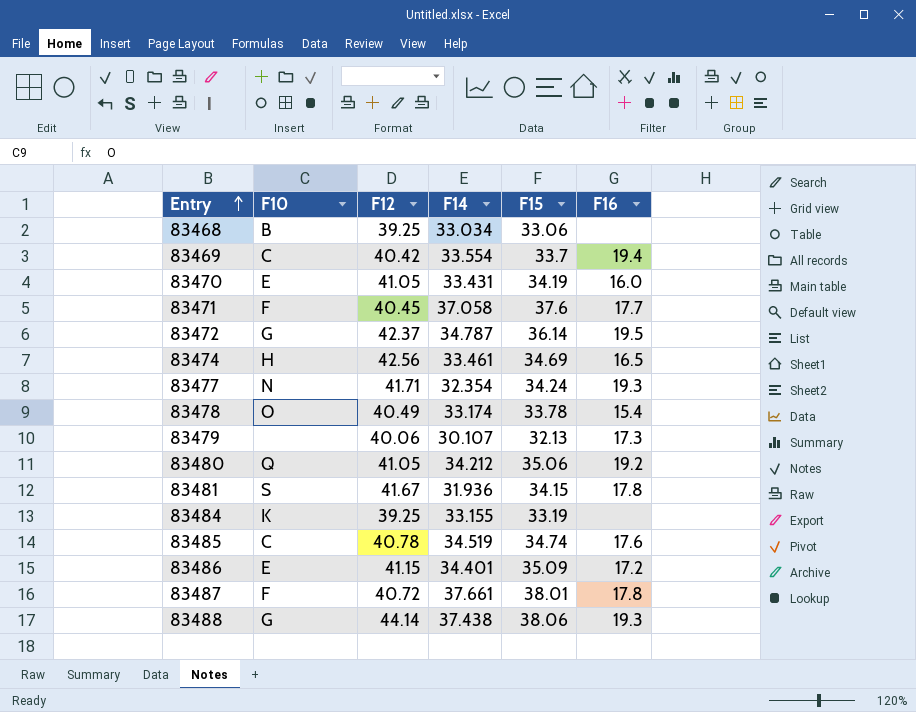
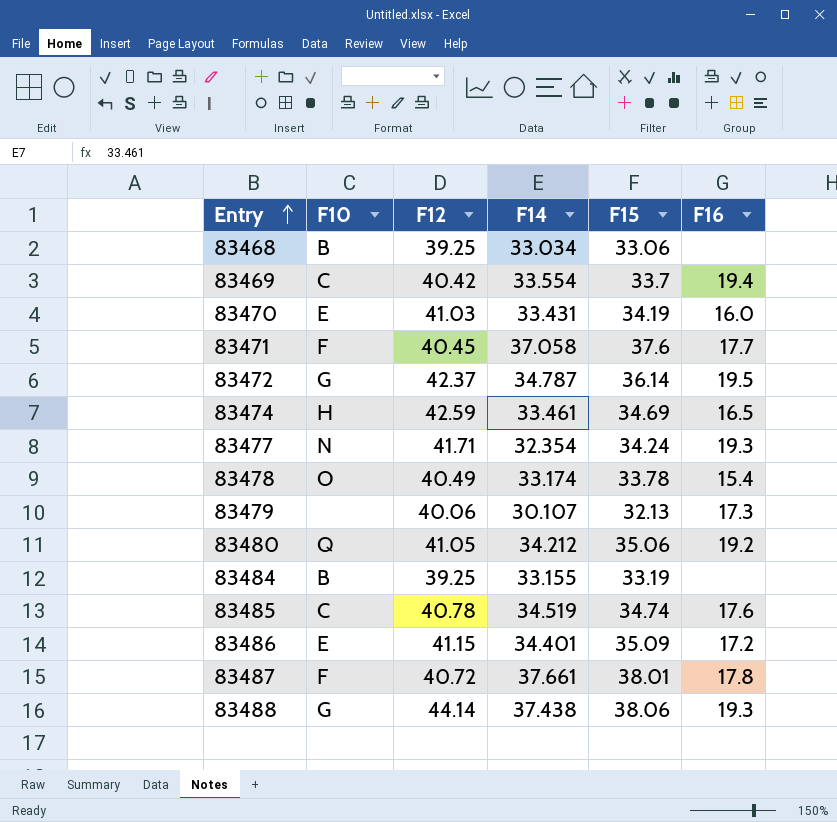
row 83481: S | 41.67 | 31.936 | 34.15 | 17.8 -> none
83470 | F12: 41.05 -> 41.03
83474 | F12: 42.56 -> 42.59
83484 | F10: K -> B

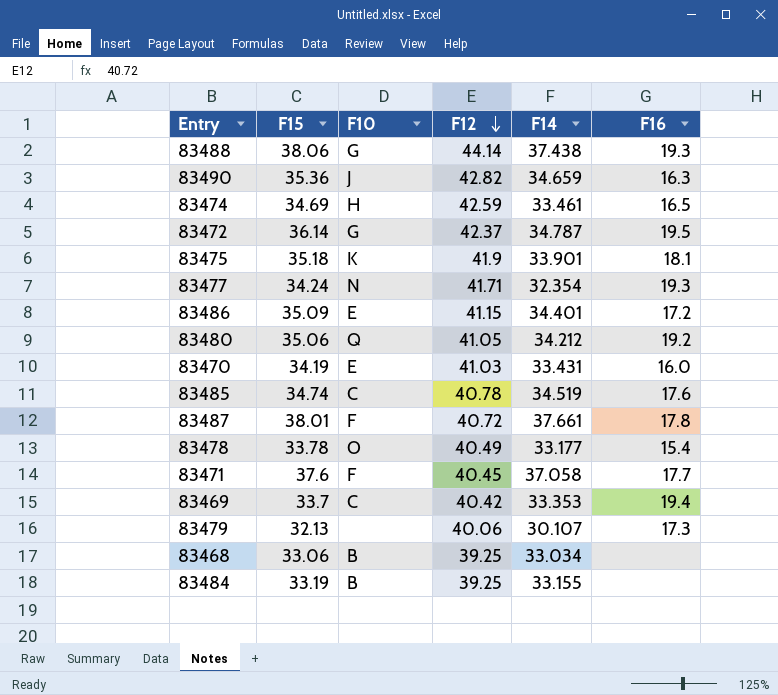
row order: Entry ascending -> F12 descending
column F15 | position: 5 -> 2
row 83490: none -> 35.36 | J | 42.82 | 34.659 | 16.3
row 83475: none -> 35.18 | K | 41.9 | 33.901 | 18.1
83478 | F14: 33.174 -> 33.177
83469 | F14: 33.554 -> 33.353

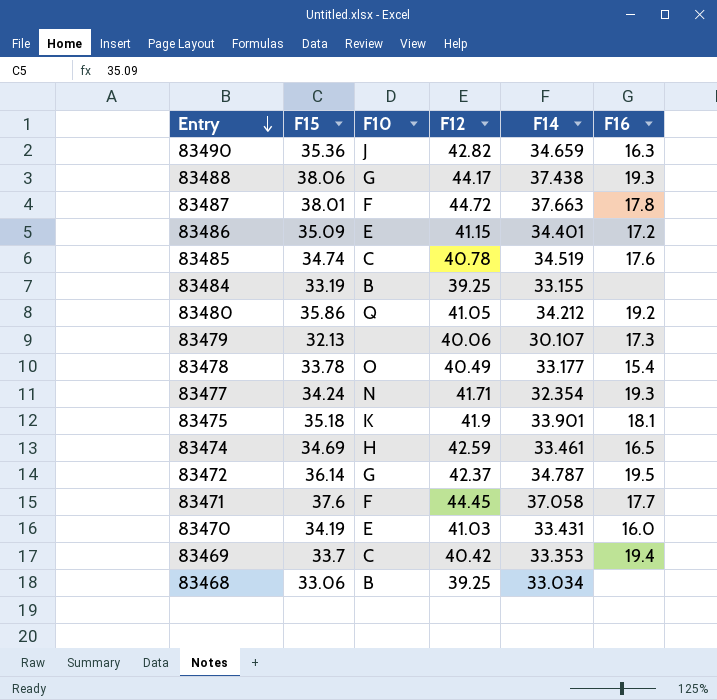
row order: F12 descending -> Entry descending
83488 | F12: 44.14 -> 44.17
83487 | F12: 40.72 -> 44.72
83487 | F14: 37.661 -> 37.663
83480 | F15: 35.06 -> 35.86
83471 | F12: 40.45 -> 44.45

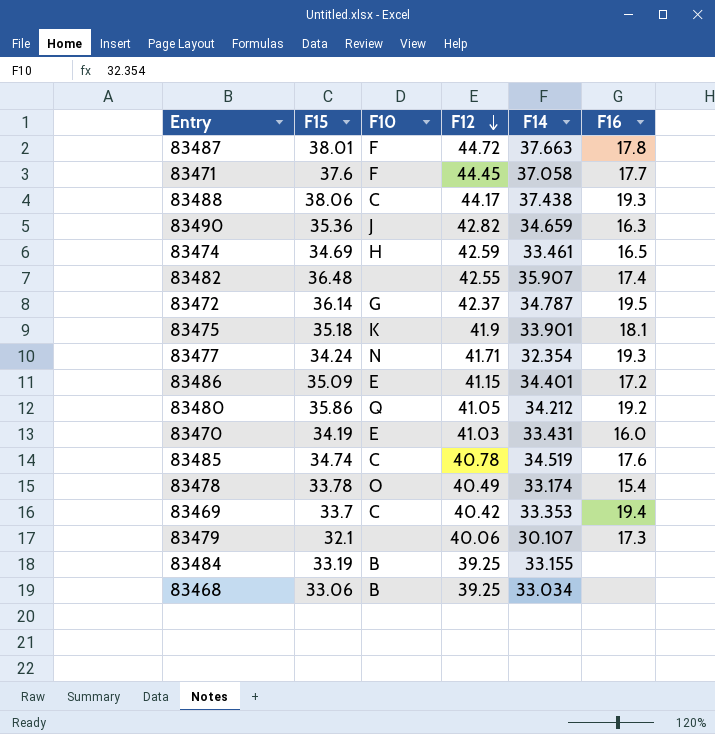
row order: Entry descending -> F12 descending
83488 | F10: G -> C
row 83482: none -> 36.48 | none | 42.55 | 35.907 | 17.4
83478 | F14: 33.177 -> 33.174
83479 | F15: 32.13 -> 32.1

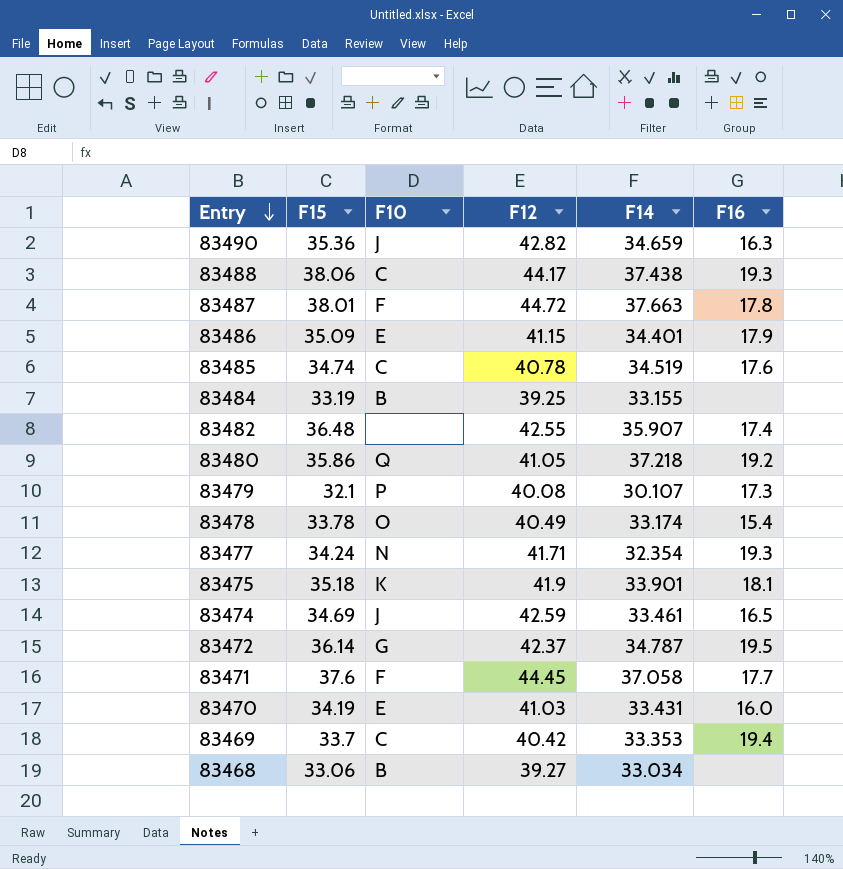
row order: F12 descending -> Entry descending
83486 | F16: 17.2 -> 17.9
83480 | F14: 34.212 -> 37.218
83479 | F10: none -> P
83479 | F12: 40.06 -> 40.08
83474 | F10: H -> J
83468 | F12: 39.25 -> 39.27

